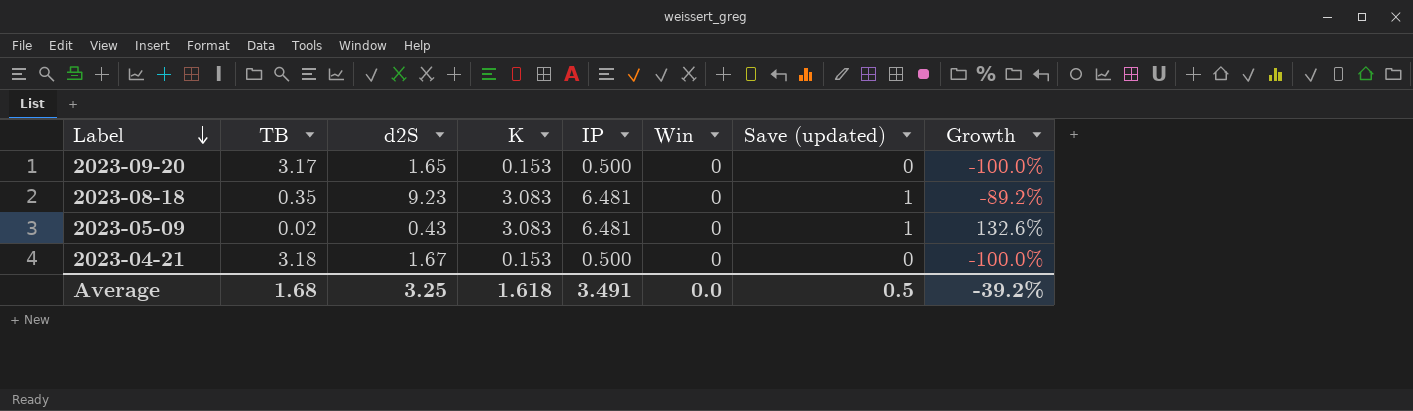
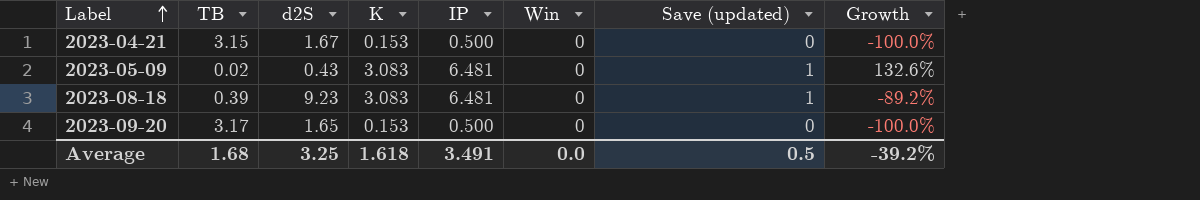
row order: Label descending -> Label ascending
2023-04-21 | TB: 3.18 -> 3.15
2023-08-18 | TB: 0.35 -> 0.39

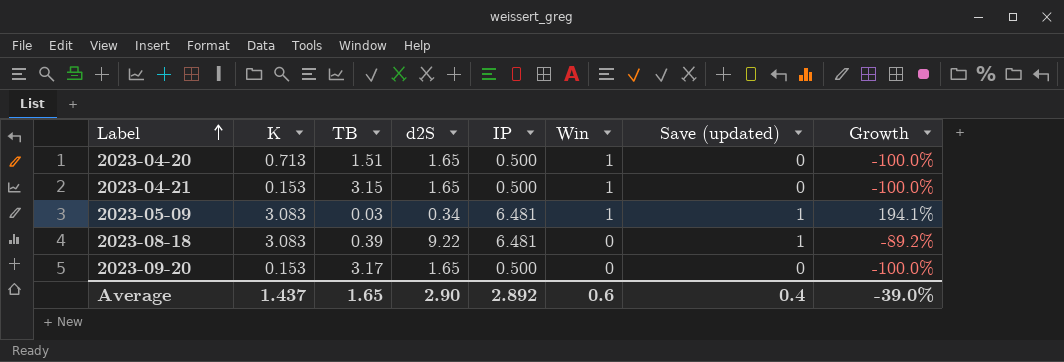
column K | position: 4 -> 2
row 2023-04-20: none -> 0.713 | 1.51 | 1.65 | 0.500 | 1 | 0 | -100.0%
2023-04-21 | d2S: 1.67 -> 1.65
2023-04-21 | Win: 0 -> 1
2023-05-09 | TB: 0.02 -> 0.03
2023-05-09 | d2S: 0.43 -> 0.34
2023-05-09 | Win: 0 -> 1
2023-05-09 | Growth: 132.6% -> 194.1%
2023-08-18 | d2S: 9.23 -> 9.22
Average | K: 1.618 -> 1.437
Average | TB: 1.68 -> 1.65
Average | d2S: 3.25 -> 2.90
Average | IP: 3.491 -> 2.892
Average | Win: 0.0 -> 0.6
Average | Save (updated): 0.5 -> 0.4
Average | Growth: -39.2% -> -39.0%

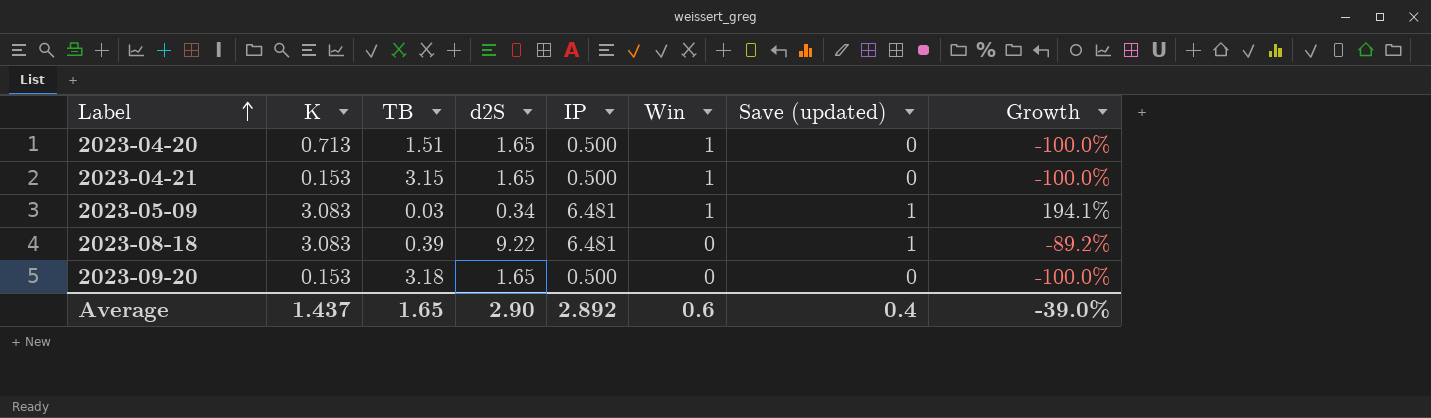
2023-09-20 | TB: 3.17 -> 3.18

